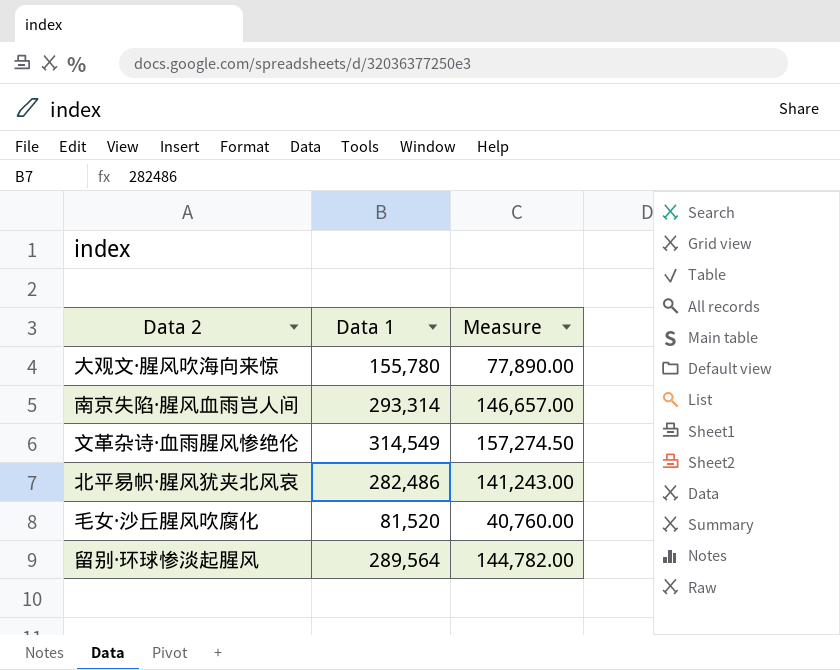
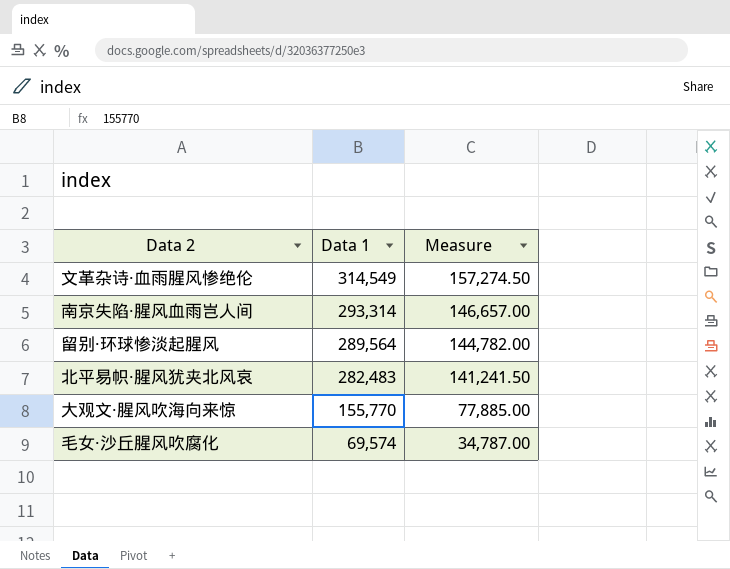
row order: none -> Data 1 descending
北平易帜·腥风犹夹北风哀 | Data 1: 282,486 -> 282,483
北平易帜·腥风犹夹北风哀 | Measure: 141,243.00 -> 141,241.50
大观文·腥风吹海向来惊 | Data 1: 155,780 -> 155,770
大观文·腥风吹海向来惊 | Measure: 77,890.00 -> 77,885.00
毛女·沙丘腥风吹腐化 | Data 1: 81,520 -> 69,574
毛女·沙丘腥风吹腐化 | Measure: 40,760.00 -> 34,787.00

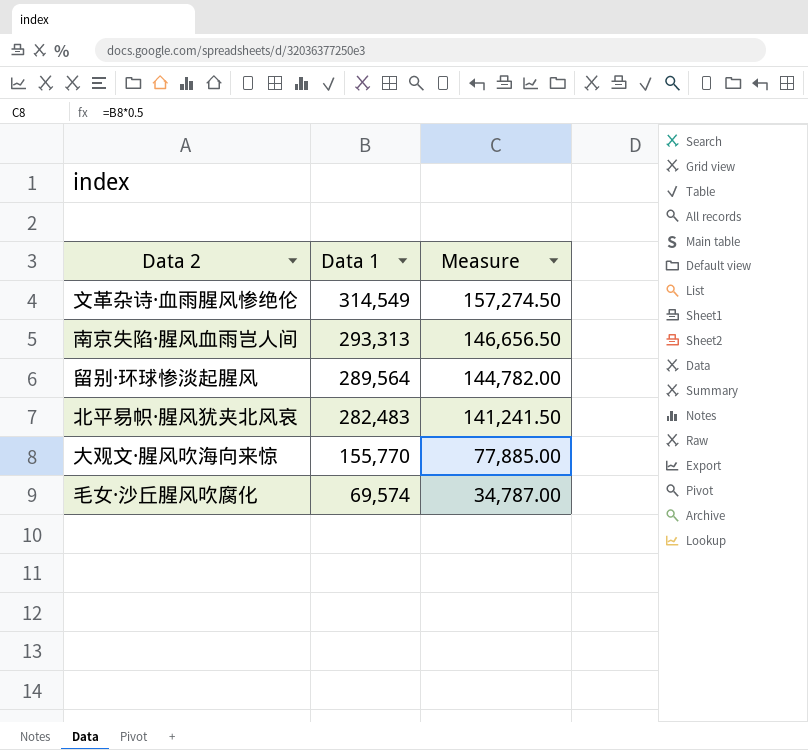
南京失陷·腥风血雨岂人间 | Data 1: 293,314 -> 293,313
南京失陷·腥风血雨岂人间 | Measure: 146,657.00 -> 146,656.50

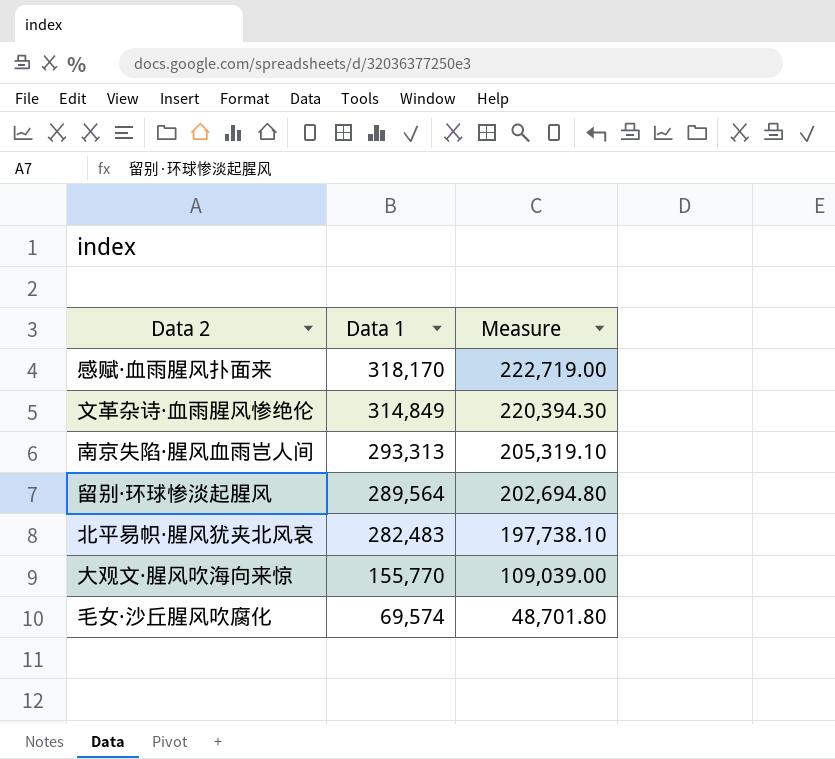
column Measure | formula: [Data 1] * 0.5 -> [Data 1] * 0.7
row 感赋·血雨腥风扑面来: none -> 318,170 | 222,719.00
文革杂诗·血雨腥风惨绝伦 | Data 1: 314,549 -> 314,849

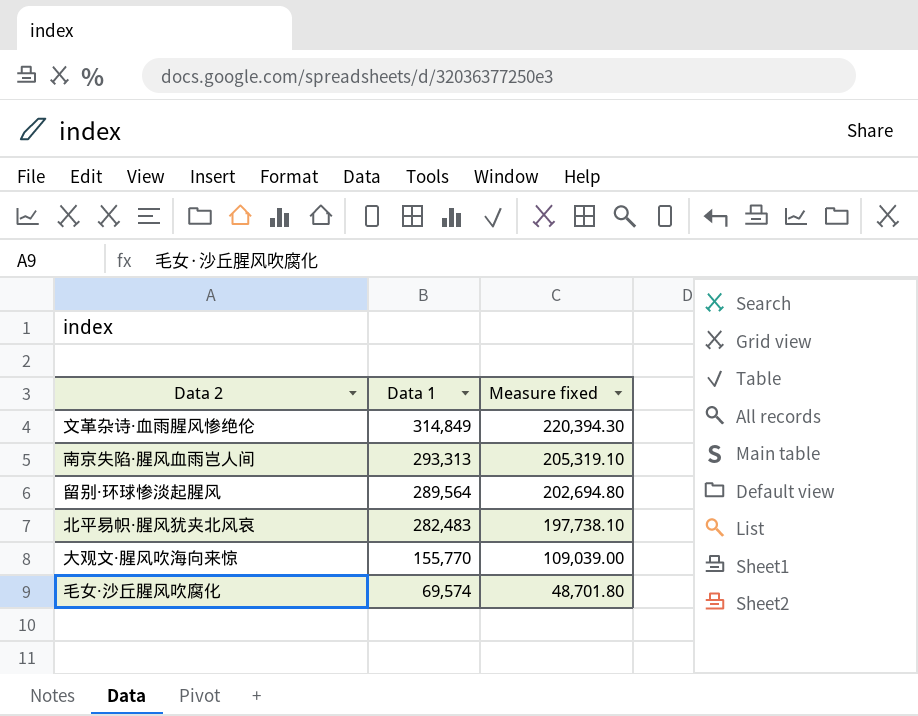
column name: Measure -> Measure fixed
row 感赋·血雨腥风扑面来: 318,170 | 222,719.00 -> none

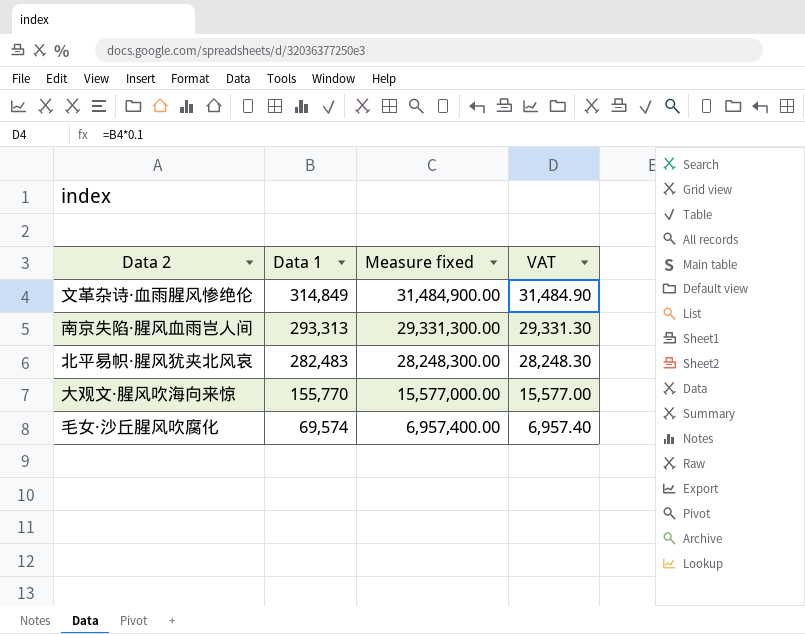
column Measure fixed | formula: [Data 1] * 0.7 -> [Data 1] * 100
column VAT | formula: none -> [Data 1] * 0.1
row 留别·环球惨淡起腥风: 289,564 | 202,694.80 -> none

